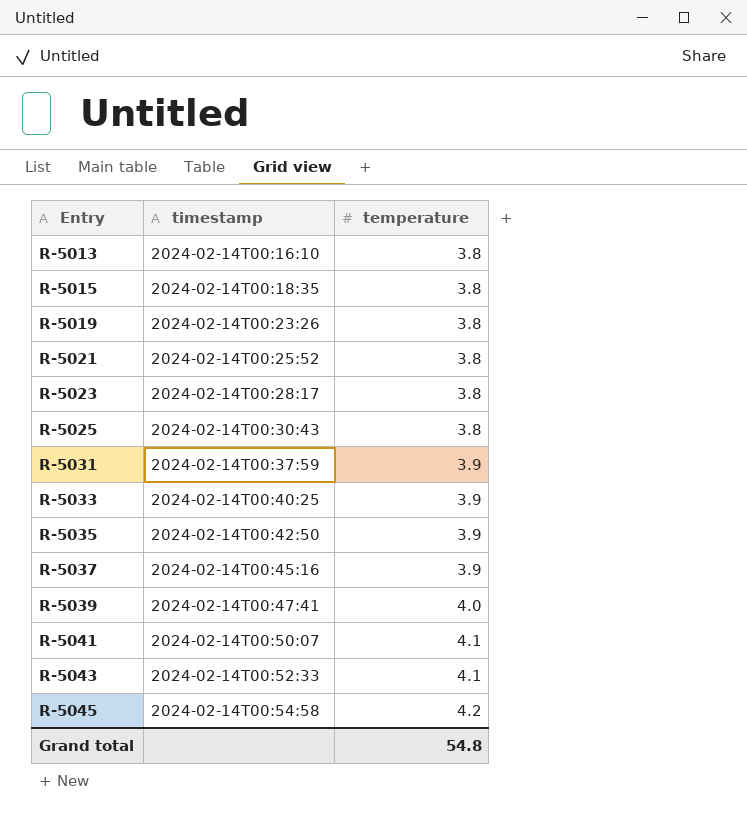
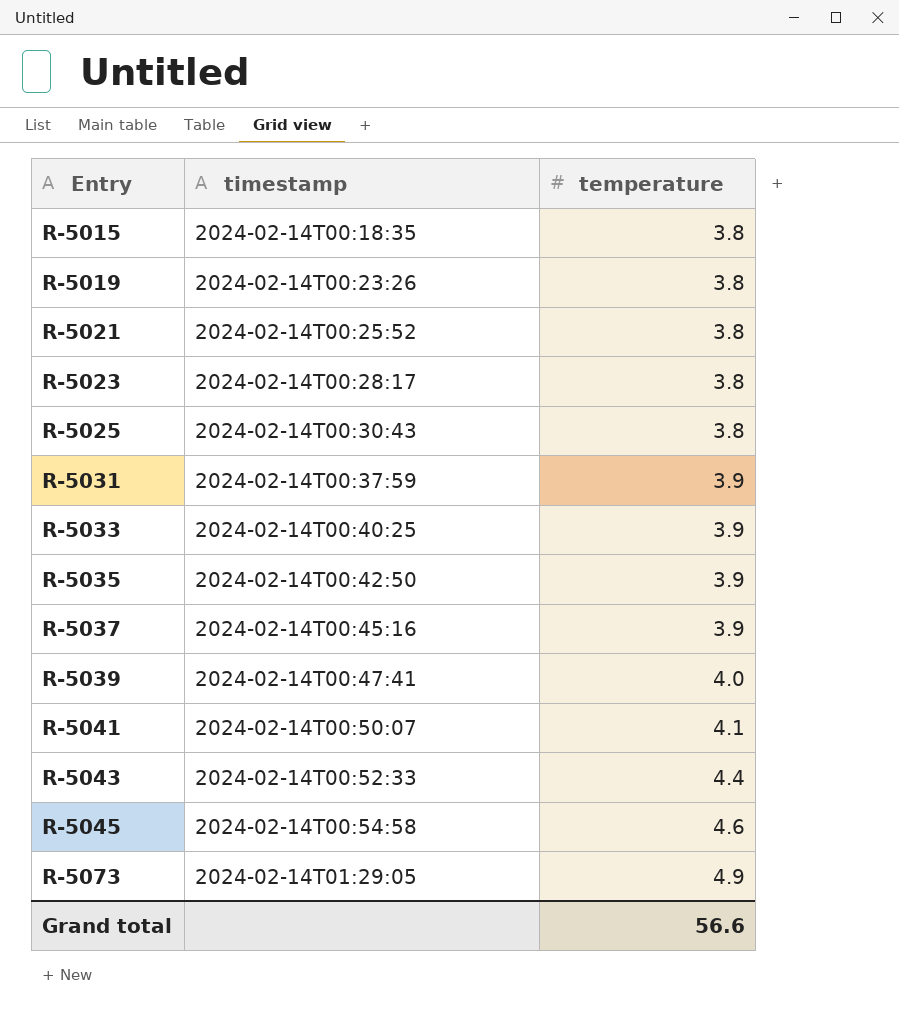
row R-5013: 2024-02-14T00:16:10 | 3.8 -> none
R-5043 | temperature: 4.1 -> 4.4
R-5045 | temperature: 4.2 -> 4.6
row R-5073: none -> 2024-02-14T01:29:05 | 4.9
Grand total | temperature: 54.8 -> 56.6

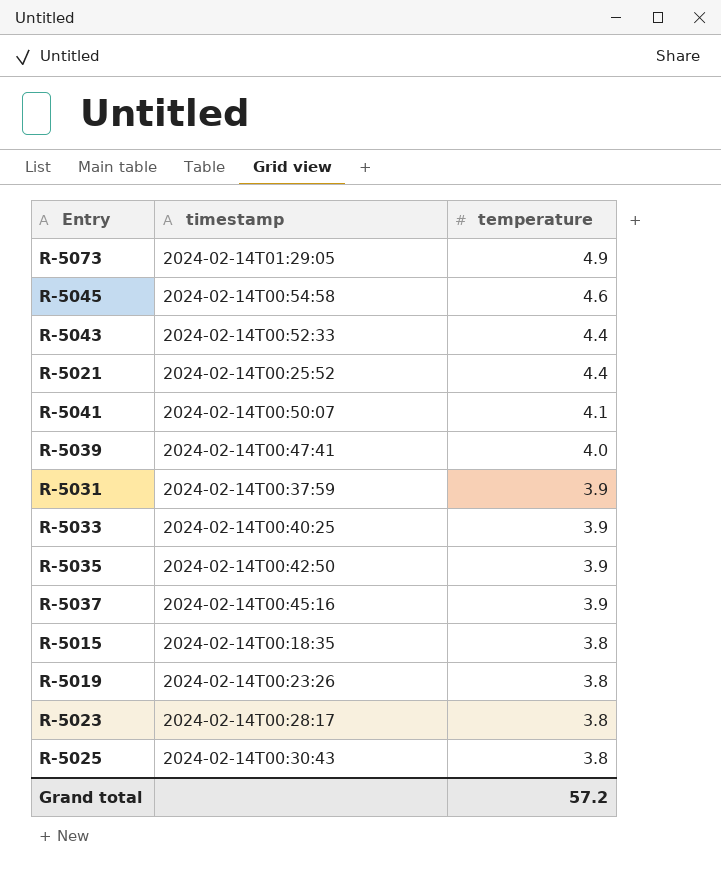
row order: Entry ascending -> temperature descending
R-5021 | temperature: 3.8 -> 4.4
Grand total | temperature: 56.6 -> 57.2

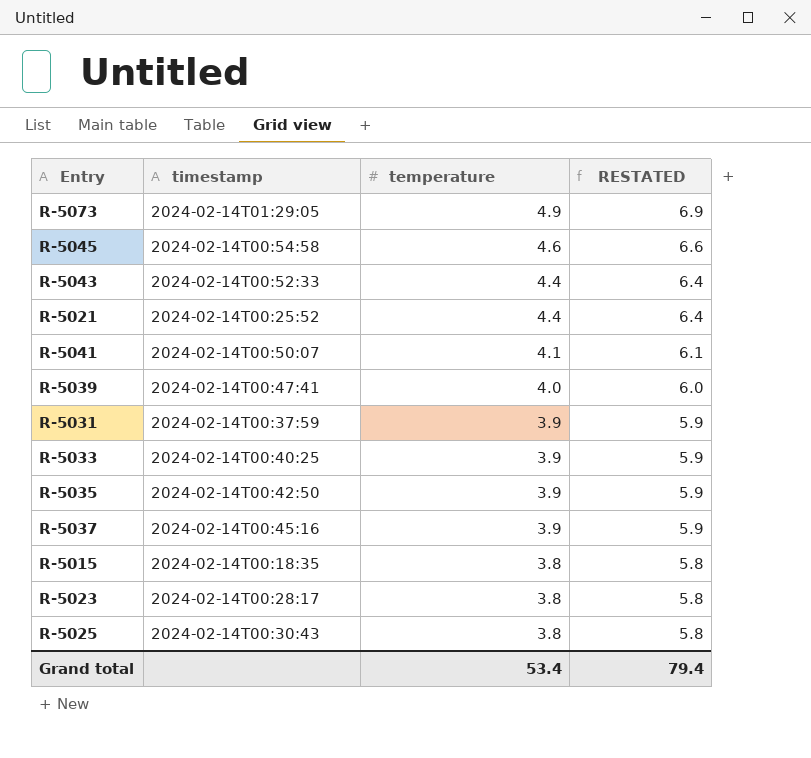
column RESTATED | formula: none -> [temperature] + 2
row R-5019: 2024-02-14T00:23:26 | 3.8 -> none
Grand total | temperature: 57.2 -> 53.4

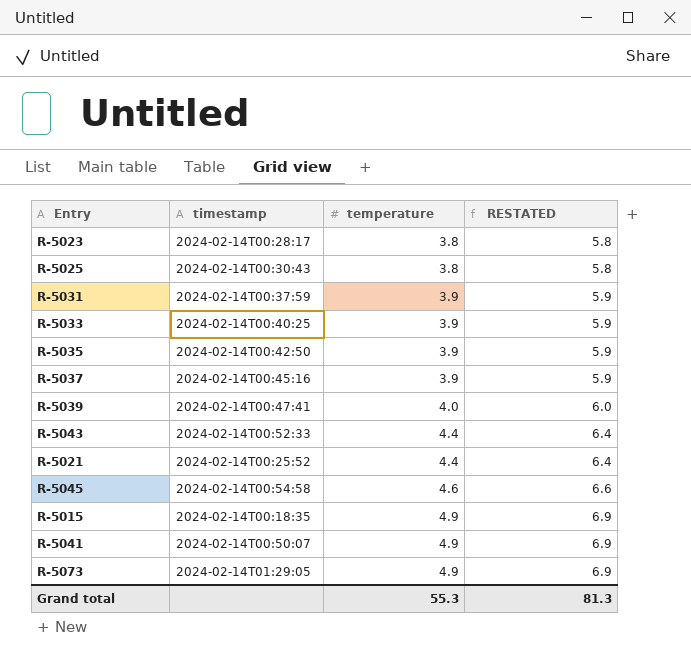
row order: temperature descending -> temperature ascending
R-5015 | temperature: 3.8 -> 4.9
R-5015 | RESTATED: 5.8 -> 6.9
R-5041 | temperature: 4.1 -> 4.9
R-5041 | RESTATED: 6.1 -> 6.9
Grand total | temperature: 53.4 -> 55.3
Grand total | RESTATED: 79.4 -> 81.3

